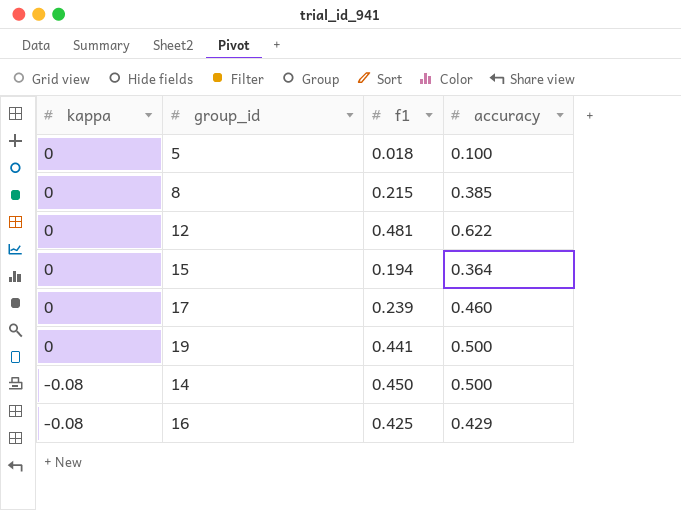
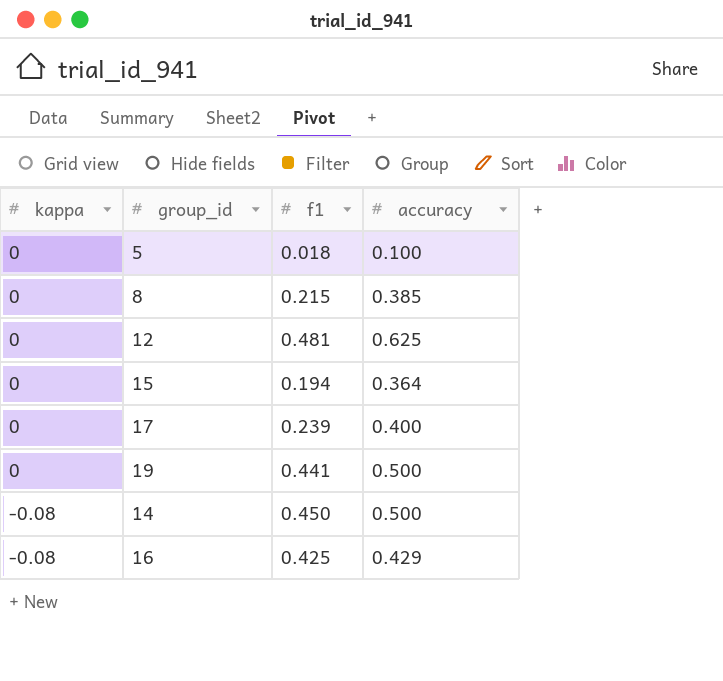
12 | accuracy: 0.622 -> 0.625
17 | accuracy: 0.460 -> 0.400

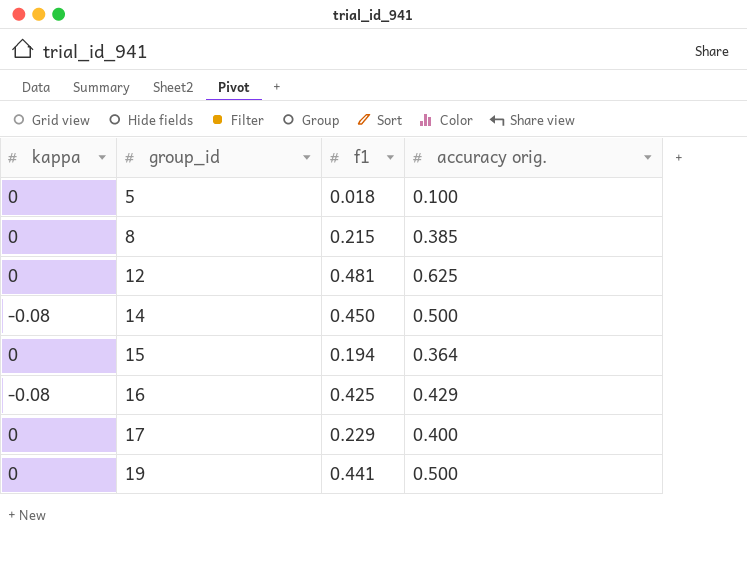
row order: kappa descending -> group_id ascending
column name: accuracy -> accuracy orig.
17 | f1: 0.239 -> 0.229

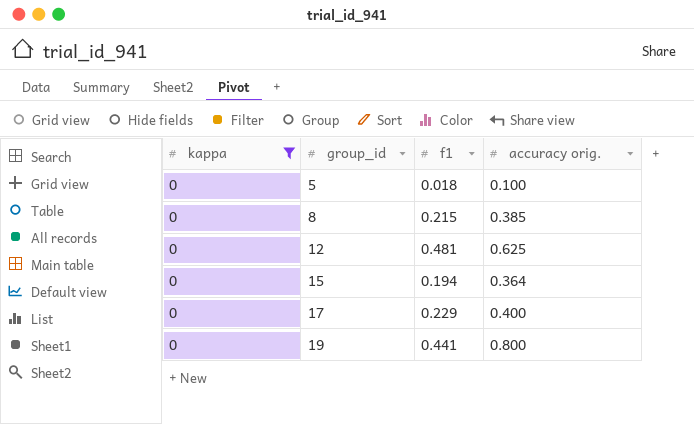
filter: none -> kappa = 0
19 | accuracy orig.: 0.500 -> 0.800

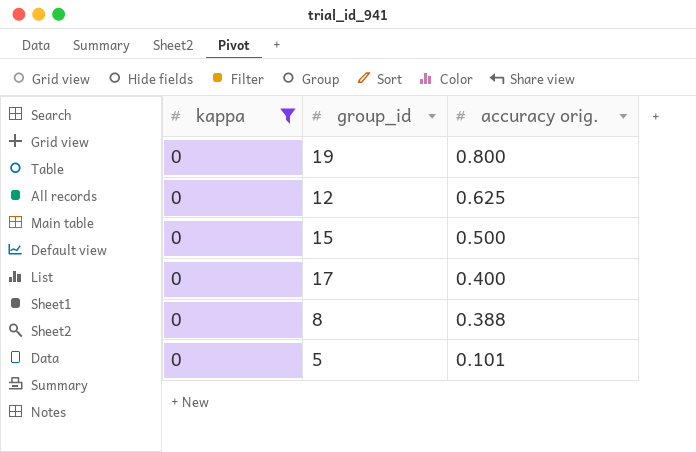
row order: group_id ascending -> accuracy orig. descending
column f1 | position: 3 -> none
15 | accuracy orig.: 0.364 -> 0.500
8 | accuracy orig.: 0.385 -> 0.388
5 | accuracy orig.: 0.100 -> 0.101

